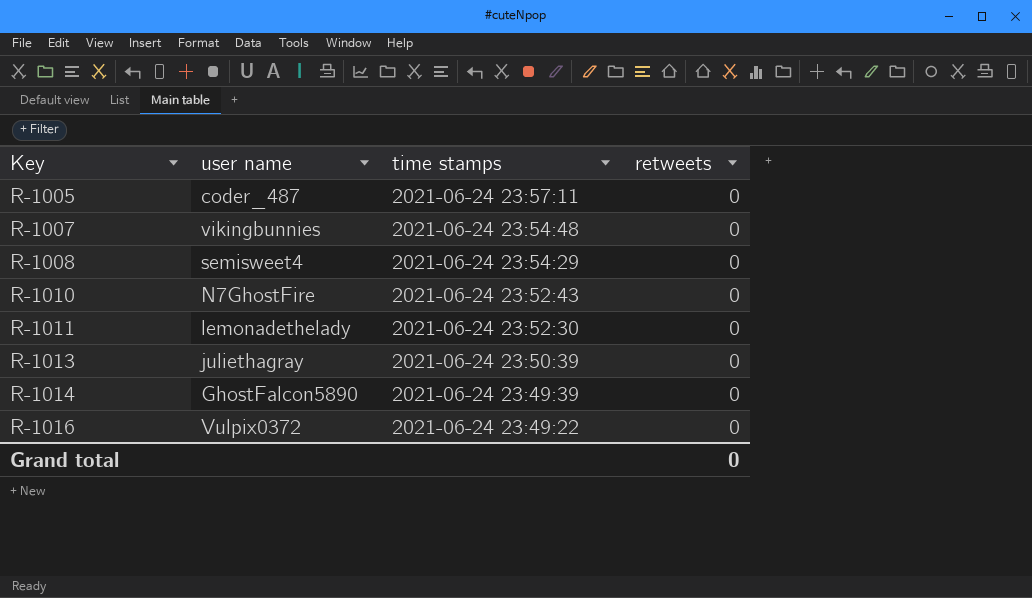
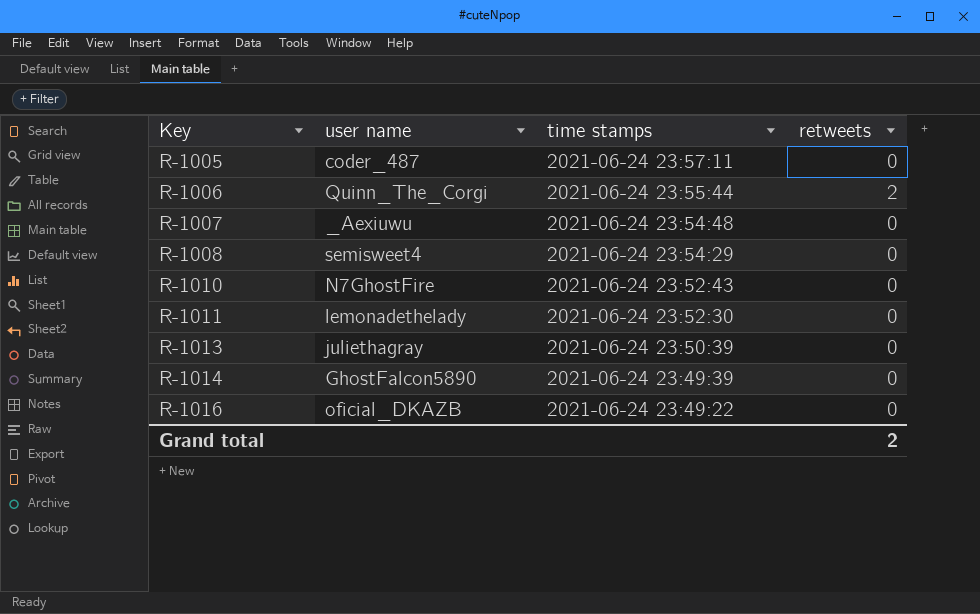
row R-1006: none -> Quinn_The_Corgi | 2021-06-24 23:55:44 | 2
R-1007 | user name: vikingbunnies -> _Aexiuwu
R-1016 | user name: Vulpix0372 -> oficial_DKAZB
Grand total | retweets: 0 -> 2

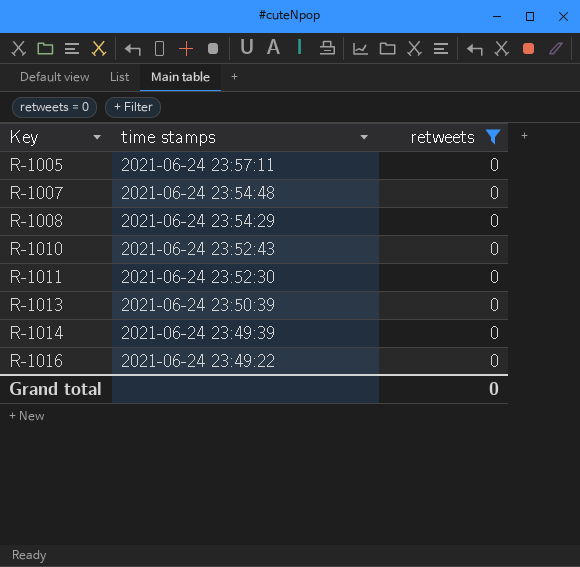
filter: none -> retweets = 0
column user name | position: 2 -> none
Grand total | retweets: 2 -> 0

